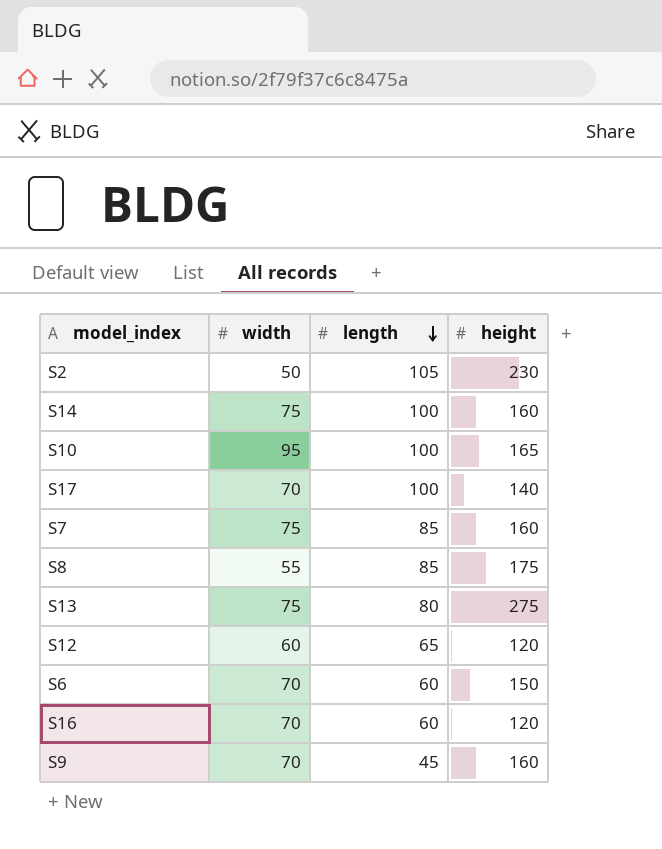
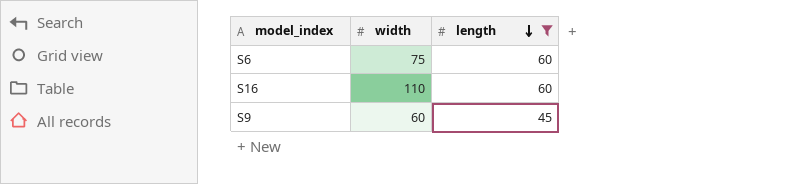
filter: none -> length <= 60
column height | position: 4 -> none
S6 | width: 70 -> 75
S16 | width: 70 -> 110
S9 | width: 70 -> 60

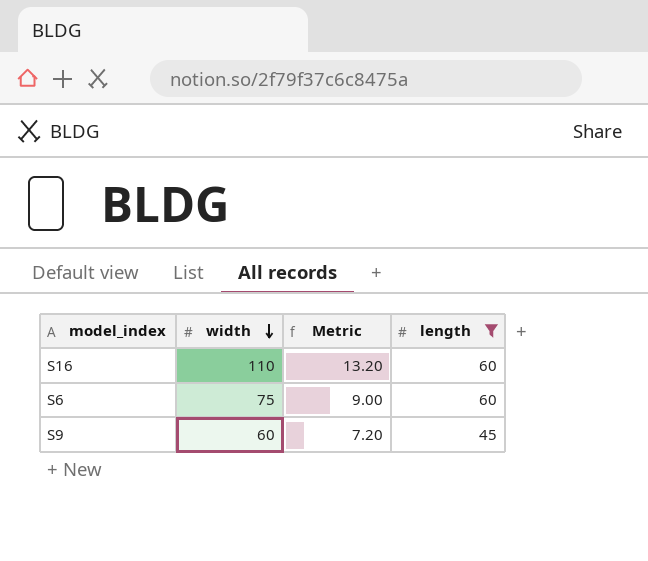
row order: length descending -> width descending
column Metric | formula: none -> [width] * 0.12

